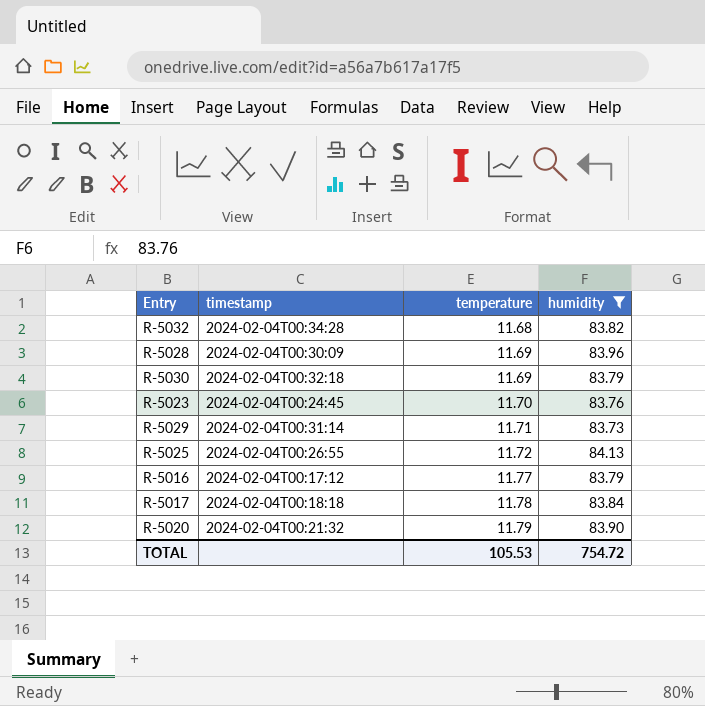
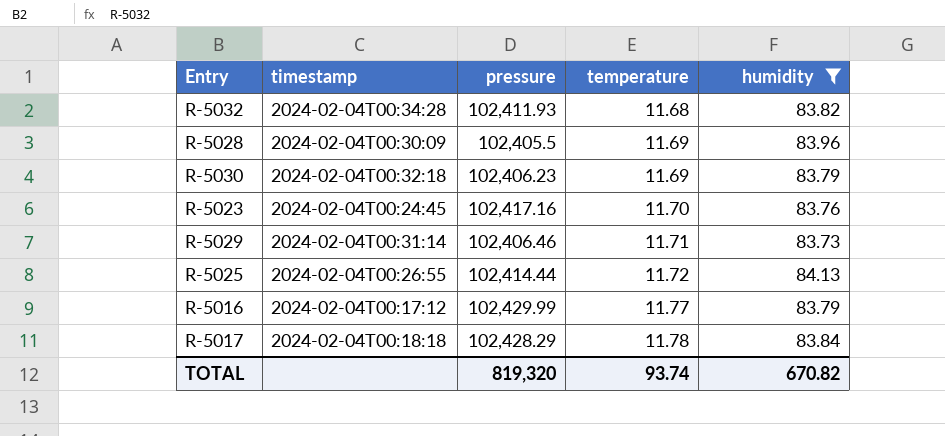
column pressure | position: none -> 3
row R-5020: 2024-02-04T00:21:32 | 11.79 | 83.90 -> none
TOTAL | temperature: 105.53 -> 93.74
TOTAL | humidity: 754.72 -> 670.82

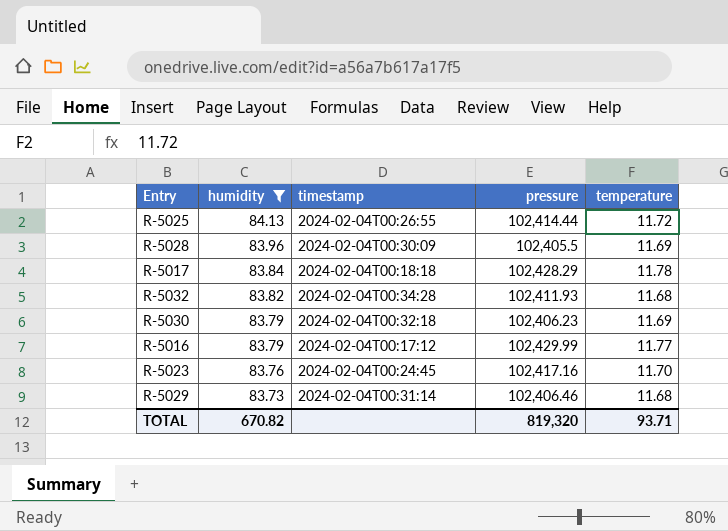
row order: temperature ascending -> humidity descending
column humidity | position: 5 -> 2
R-5029 | temperature: 11.71 -> 11.68
TOTAL | temperature: 93.74 -> 93.71

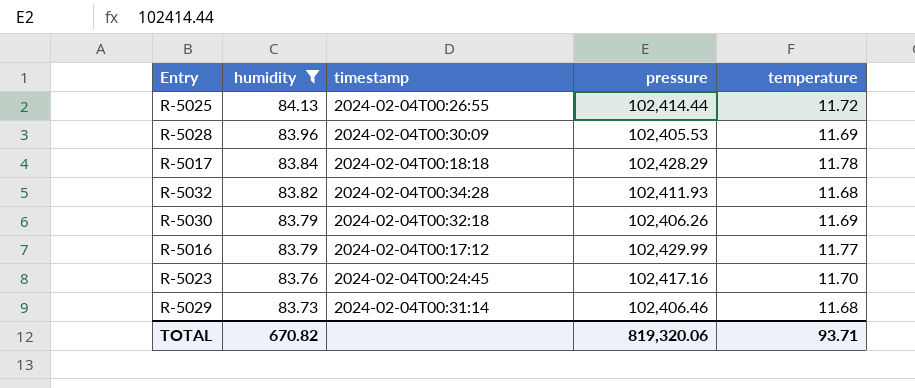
R-5028 | pressure: 102,405.5 -> 102,405.53
R-5030 | pressure: 102,406.23 -> 102,406.26
TOTAL | pressure: 819,320 -> 819,320.06

